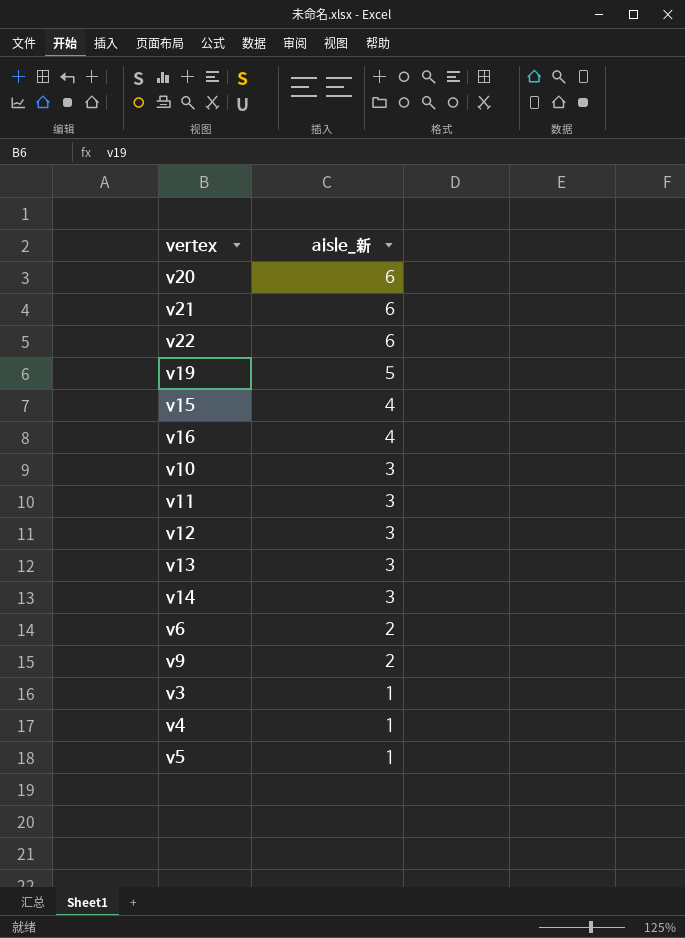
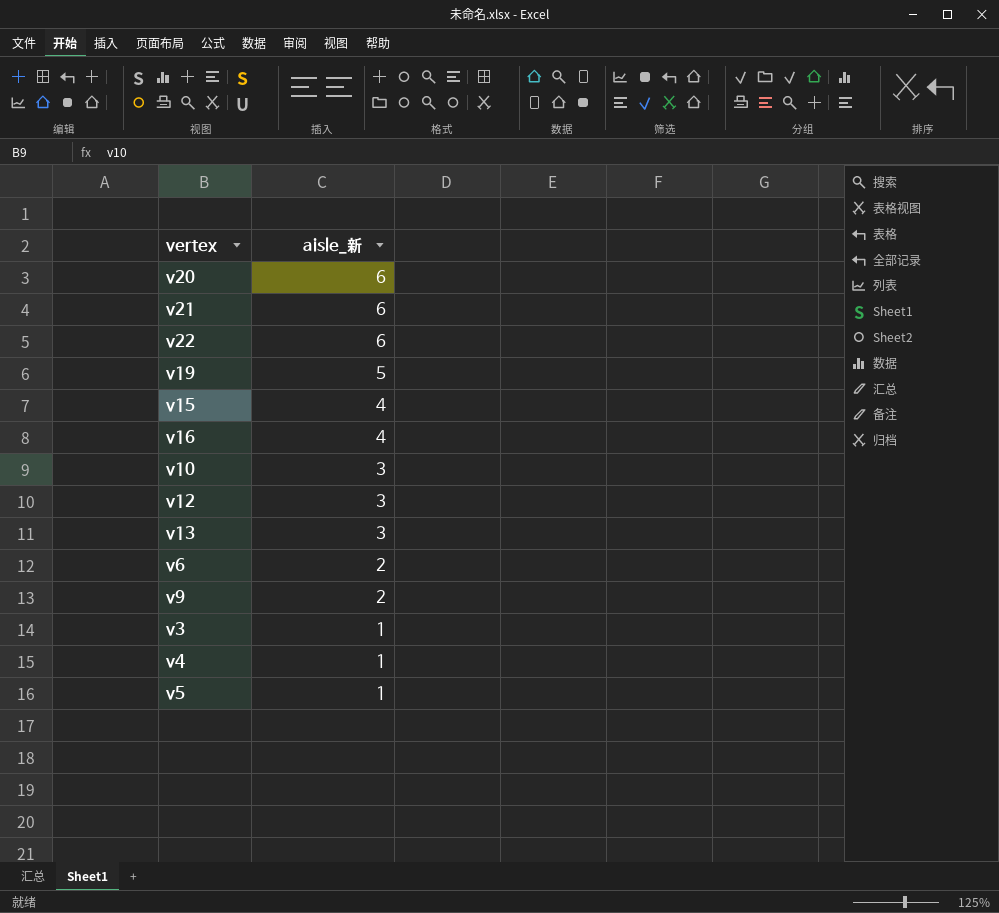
row v11: 3 -> none
row v14: 3 -> none

